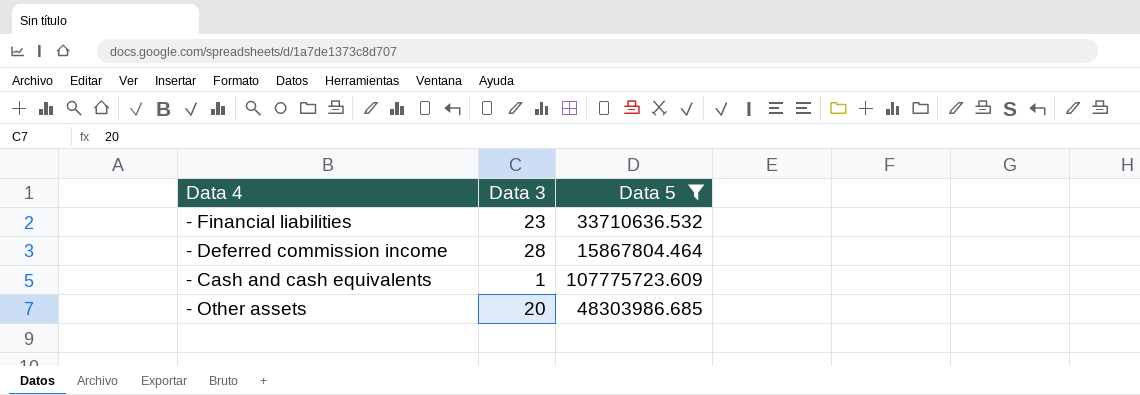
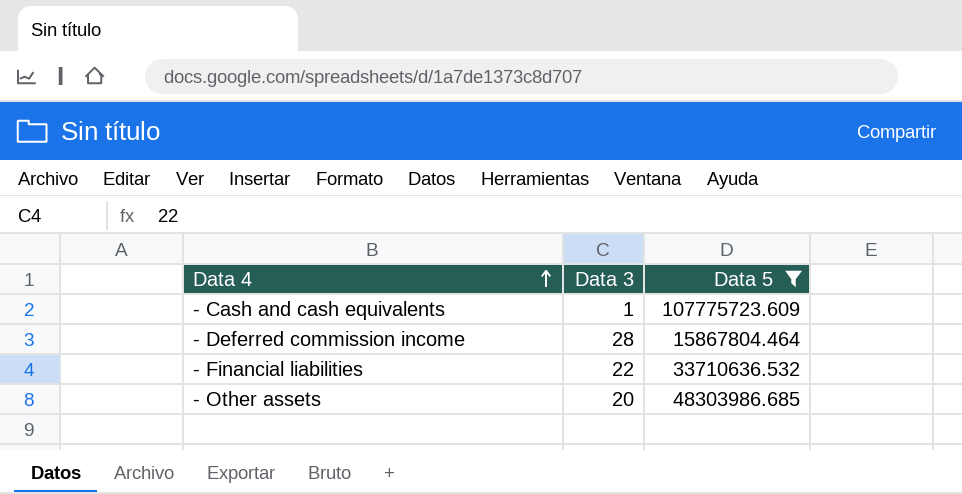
row order: none -> Data 4 ascending
- Financial liabilities | Data 3: 23 -> 22

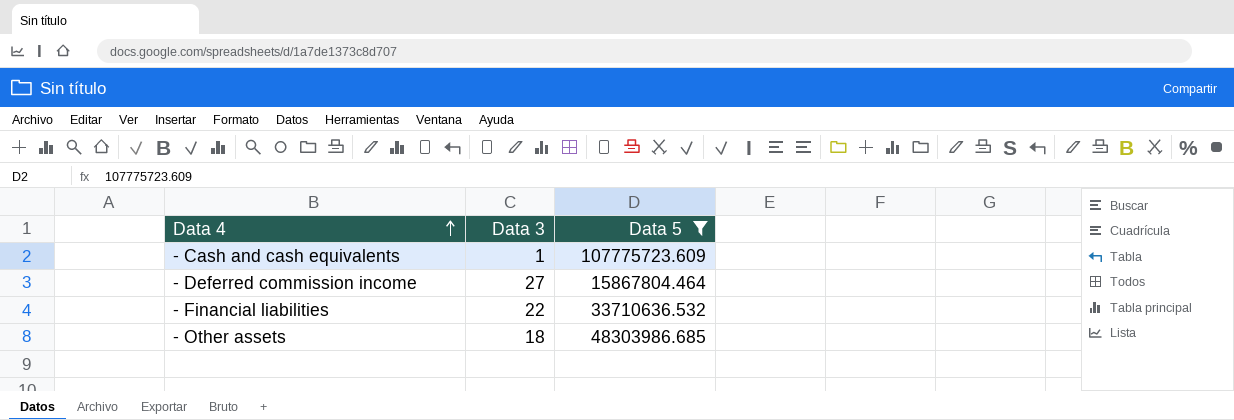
- Deferred commission income | Data 3: 28 -> 27
- Other assets | Data 3: 20 -> 18

